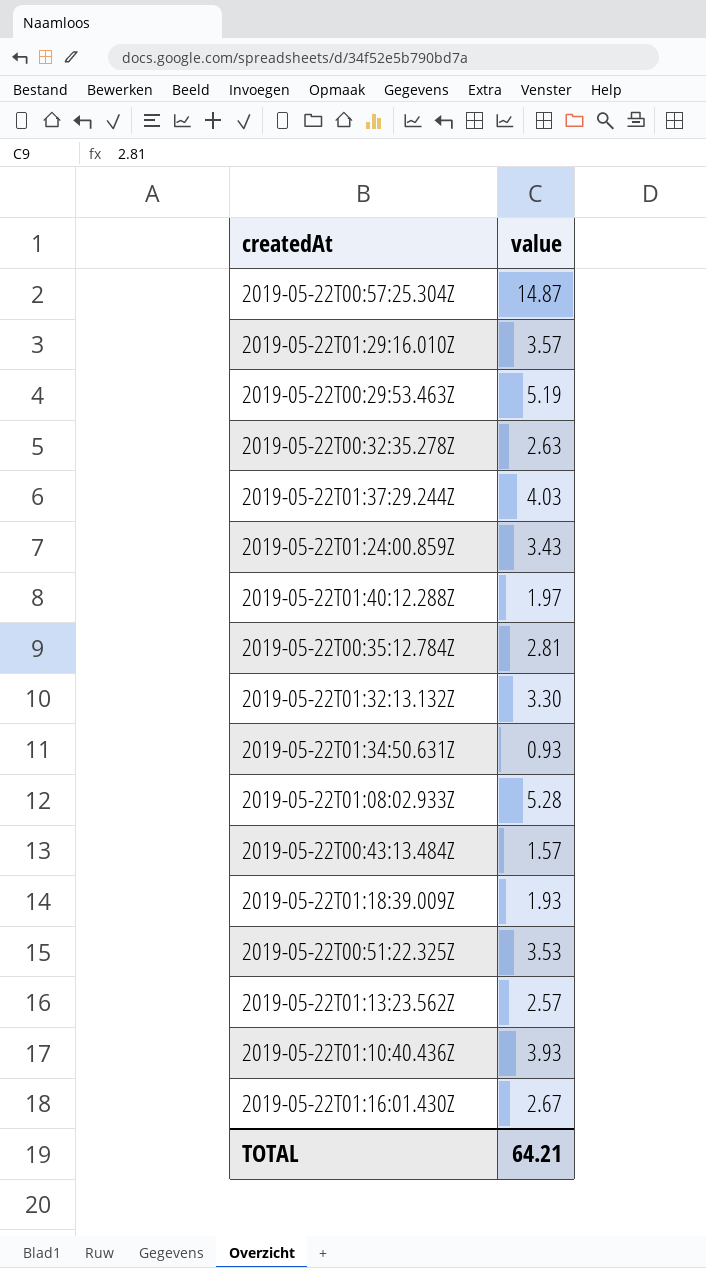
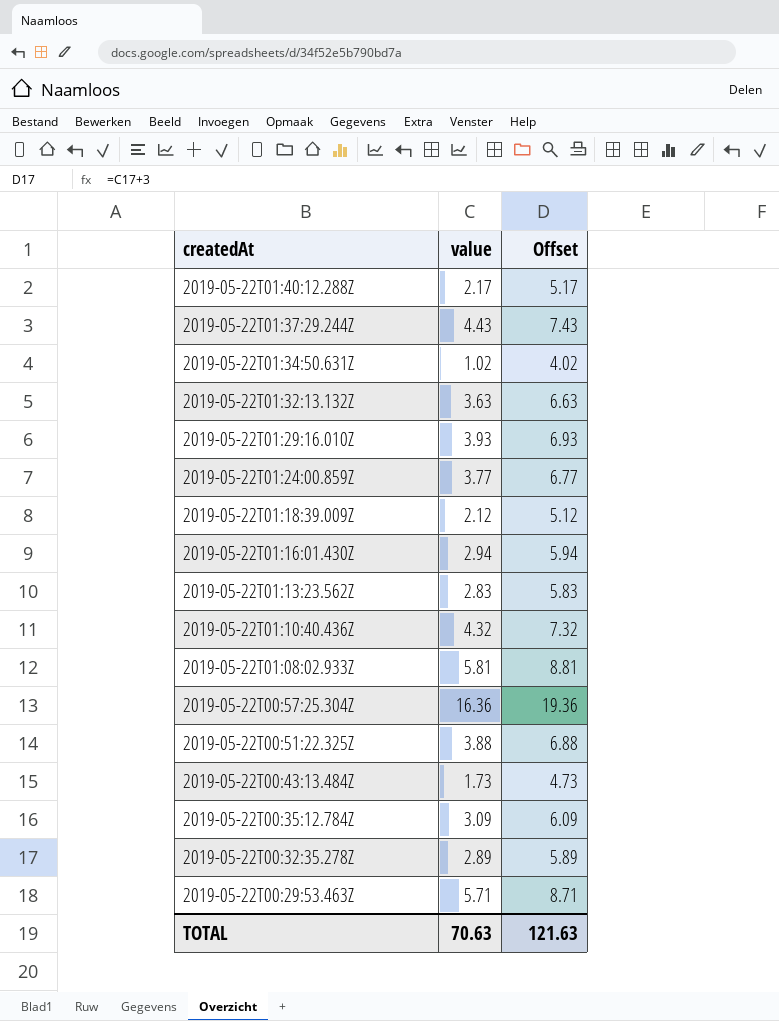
row order: none -> createdAt descending
column Offset | formula: none -> [value] + 3
2019-05-22T01:40:12.288Z | value: 1.97 -> 2.17
2019-05-22T01:37:29.244Z | value: 4.03 -> 4.43
2019-05-22T01:34:50.631Z | value: 0.93 -> 1.02
2019-05-22T01:32:13.132Z | value: 3.30 -> 3.63
2019-05-22T01:29:16.010Z | value: 3.57 -> 3.93
2019-05-22T01:24:00.859Z | value: 3.43 -> 3.77
2019-05-22T01:18:39.009Z | value: 1.93 -> 2.12
2019-05-22T01:16:01.430Z | value: 2.67 -> 2.94
2019-05-22T01:13:23.562Z | value: 2.57 -> 2.83
2019-05-22T01:10:40.436Z | value: 3.93 -> 4.32
2019-05-22T01:08:02.933Z | value: 5.28 -> 5.81
2019-05-22T00:57:25.304Z | value: 14.87 -> 16.36
2019-05-22T00:51:22.325Z | value: 3.53 -> 3.88
2019-05-22T00:43:13.484Z | value: 1.57 -> 1.73
2019-05-22T00:35:12.784Z | value: 2.81 -> 3.09
2019-05-22T00:32:35.278Z | value: 2.63 -> 2.89
2019-05-22T00:29:53.463Z | value: 5.19 -> 5.71
TOTAL | value: 64.21 -> 70.63

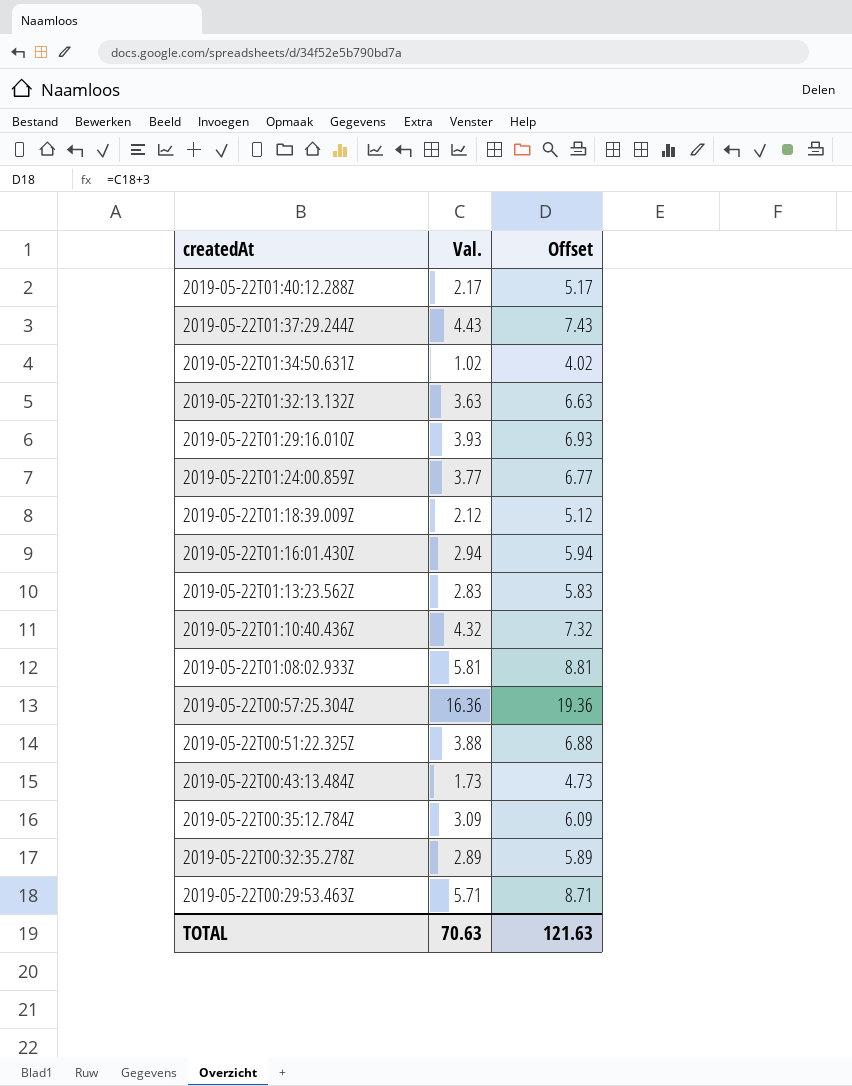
column name: value -> Val.

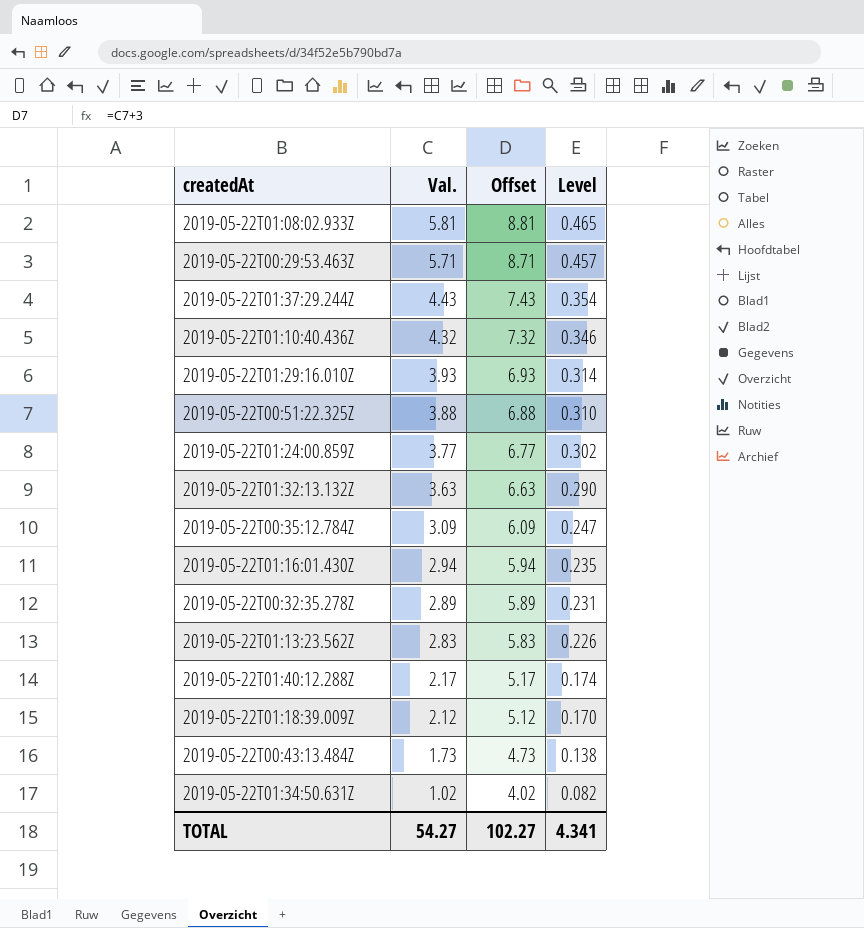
row order: createdAt descending -> Val. descending
column Level | formula: none -> [Val.] * 0.08
row 2019-05-22T00:57:25.304Z: 16.36 | 19.36 -> none
TOTAL | Val.: 70.63 -> 54.27
TOTAL | Offset: 121.63 -> 102.27

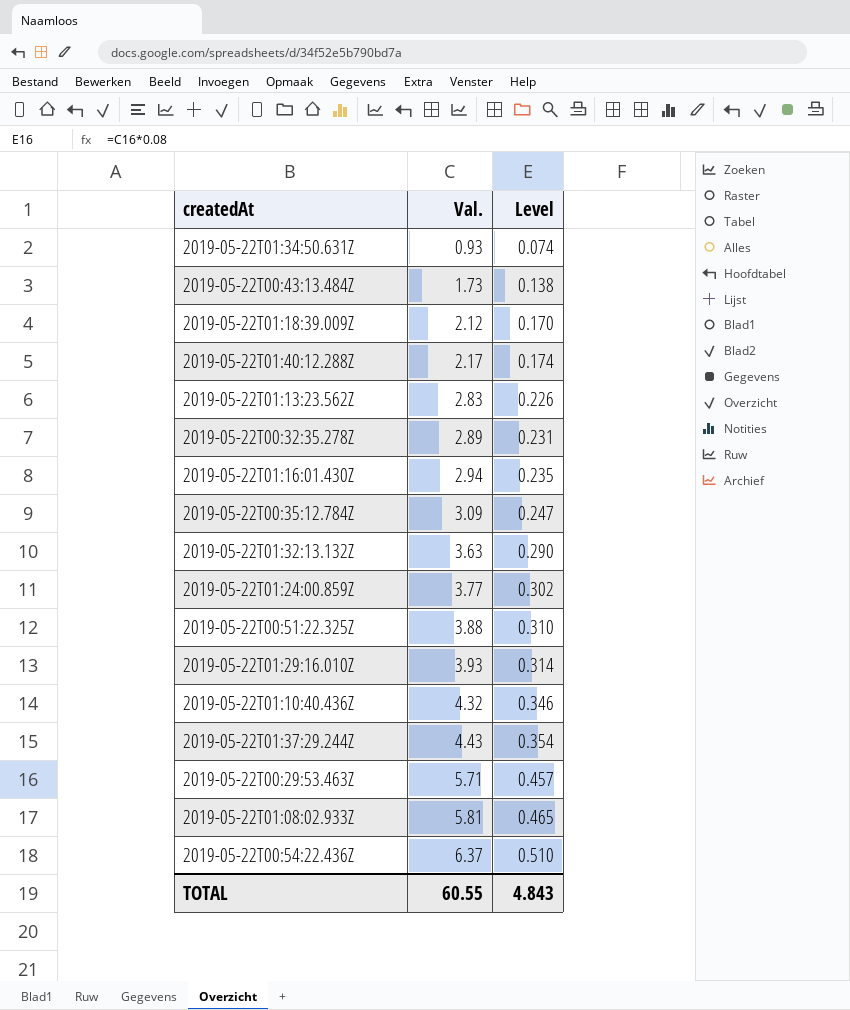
row order: Val. descending -> Val. ascending
column Offset | formula: [Val.] + 3 -> none
2019-05-22T01:34:50.631Z | Val.: 1.02 -> 0.93
2019-05-22T01:34:50.631Z | Level: 0.082 -> 0.074
row 2019-05-22T00:54:22.436Z: none -> 6.37 | 0.510
TOTAL | Val.: 54.27 -> 60.55
TOTAL | Level: 4.341 -> 4.843

